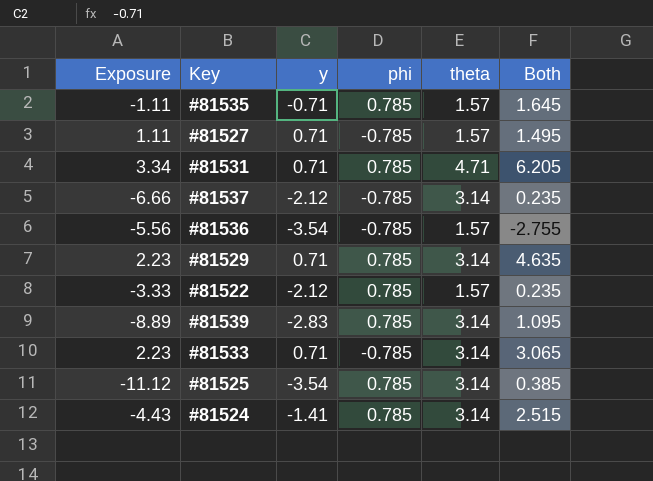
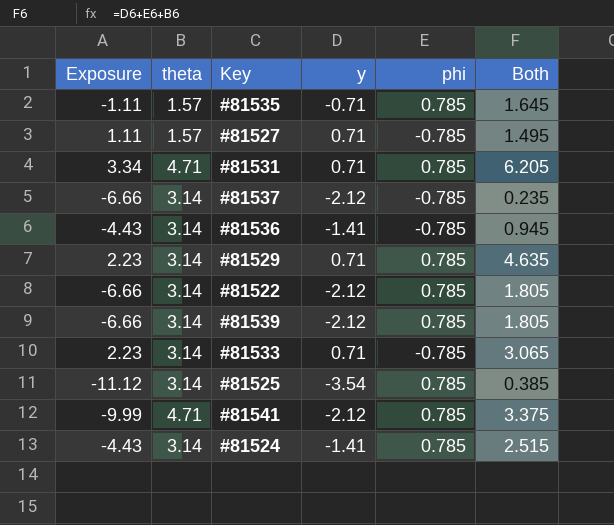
column theta | position: 5 -> 2
#81536 | Exposure: -5.56 -> -4.43
#81536 | theta: 1.57 -> 3.14
#81536 | y: -3.54 -> -1.41
#81536 | Both: -2.755 -> 0.945
#81522 | Exposure: -3.33 -> -6.66
#81522 | theta: 1.57 -> 3.14
#81522 | Both: 0.235 -> 1.805
#81539 | Exposure: -8.89 -> -6.66
#81539 | y: -2.83 -> -2.12
#81539 | Both: 1.095 -> 1.805
row #81541: none -> -9.99 | 4.71 | -2.12 | 0.785 | 3.375

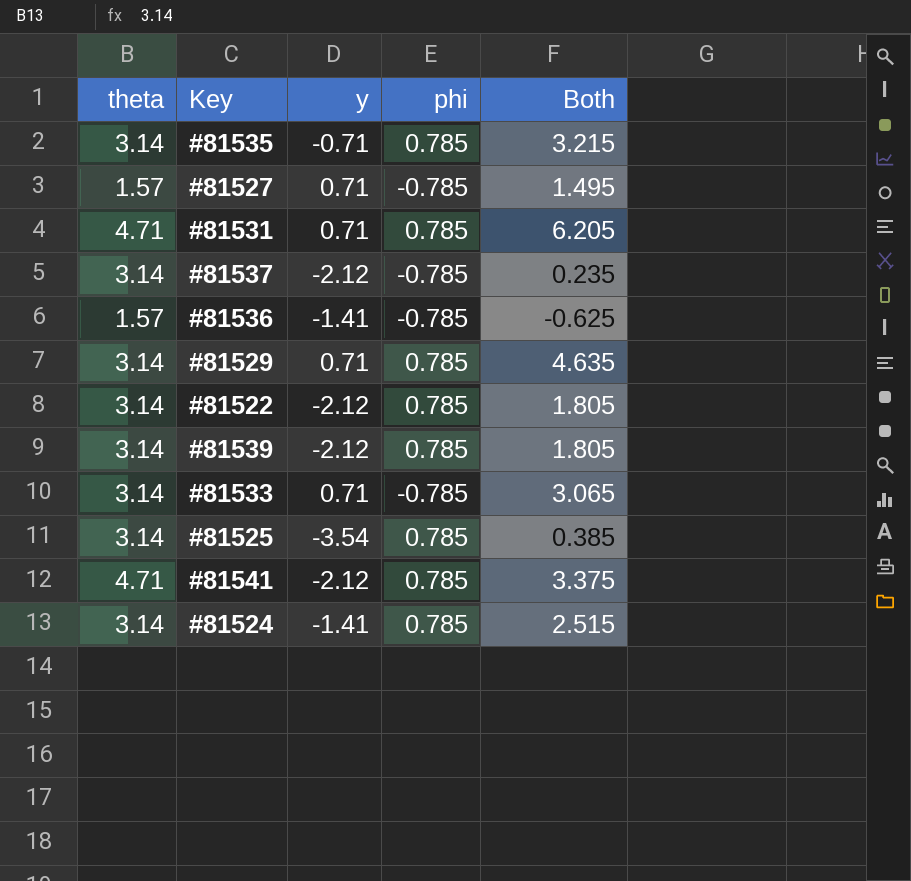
column Exposure | formula: [theta] * [y] -> none
#81535 | theta: 1.57 -> 3.14
#81535 | Both: 1.645 -> 3.215
#81536 | theta: 3.14 -> 1.57
#81536 | Both: 0.945 -> -0.625

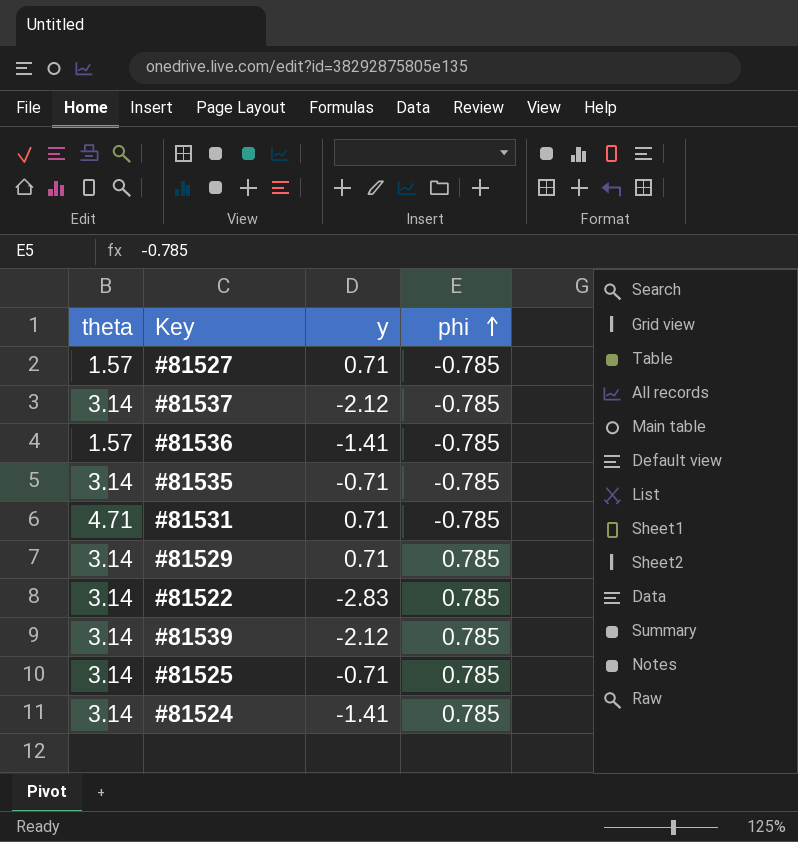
row order: none -> phi ascending
column Both | formula: [theta] + [y] + [phi] -> none
row #81533: 3.14 | 0.71 | -0.785 | 3.065 -> none
row #81541: 4.71 | -2.12 | 0.785 | 3.375 -> none
#81535 | phi: 0.785 -> -0.785
#81531 | phi: 0.785 -> -0.785
#81522 | y: -2.12 -> -2.83
#81525 | y: -3.54 -> -0.71

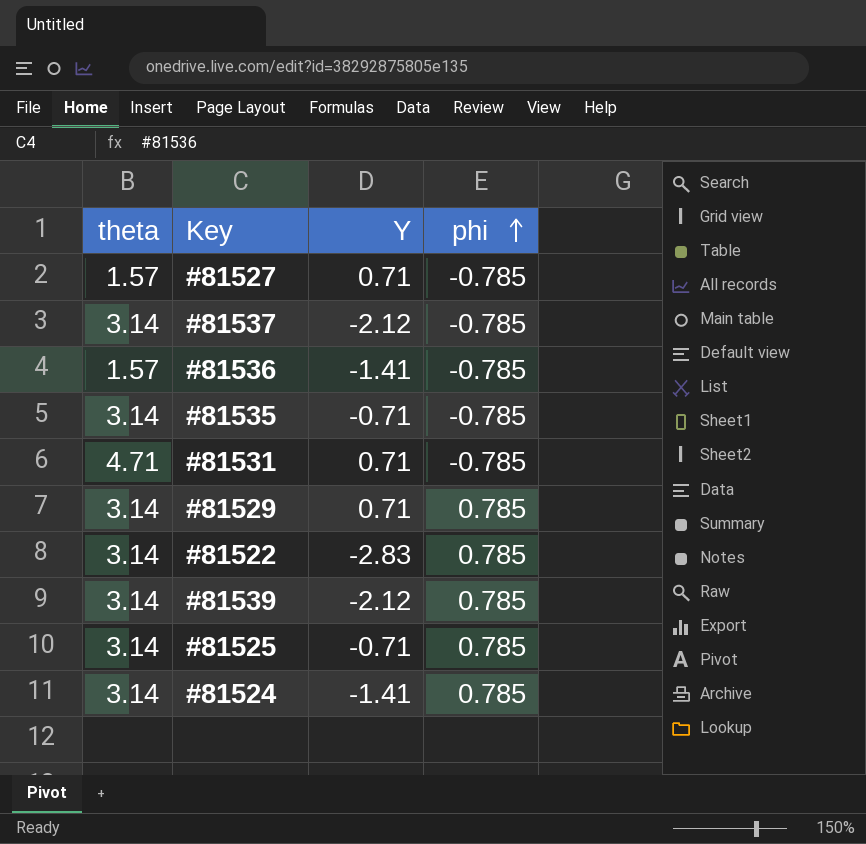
column name: y -> Y

